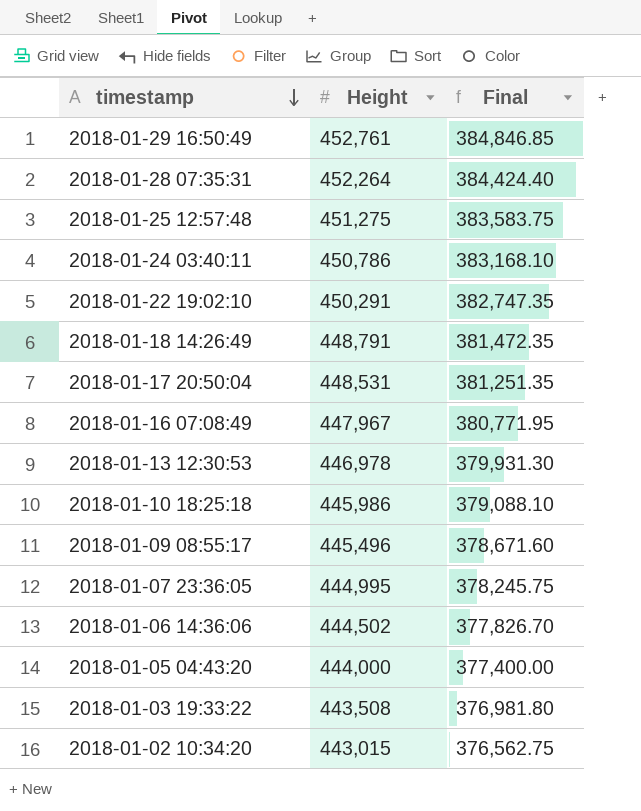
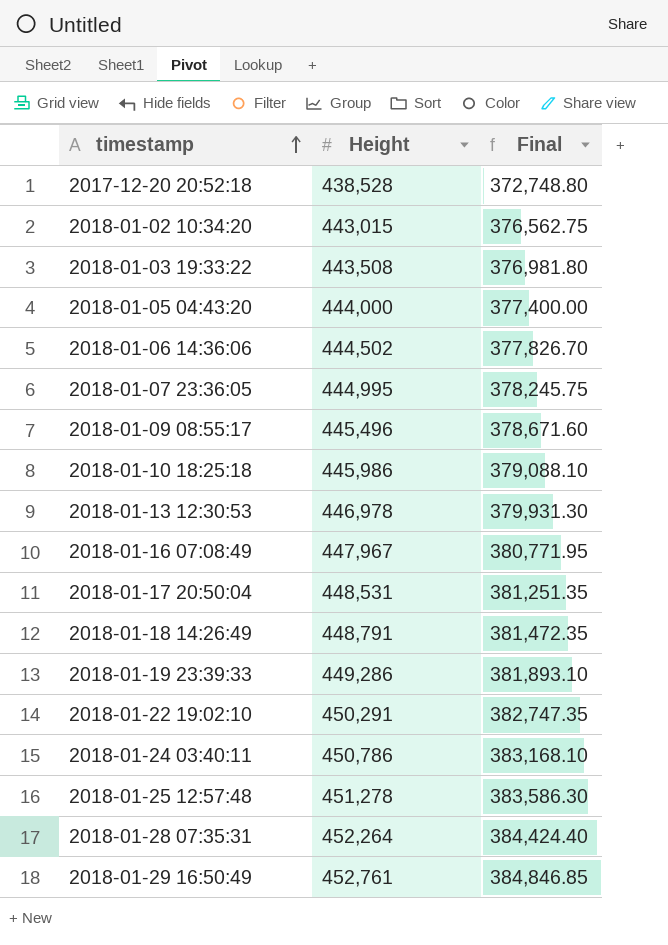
row order: timestamp descending -> timestamp ascending
row 2017-12-20 20:52:18: none -> 438,528 | 372,748.80
row 2018-01-19 23:39:33: none -> 449,286 | 381,893.10
2018-01-25 12:57:48 | Height: 451,275 -> 451,278
2018-01-25 12:57:48 | Final: 383,583.75 -> 383,586.30

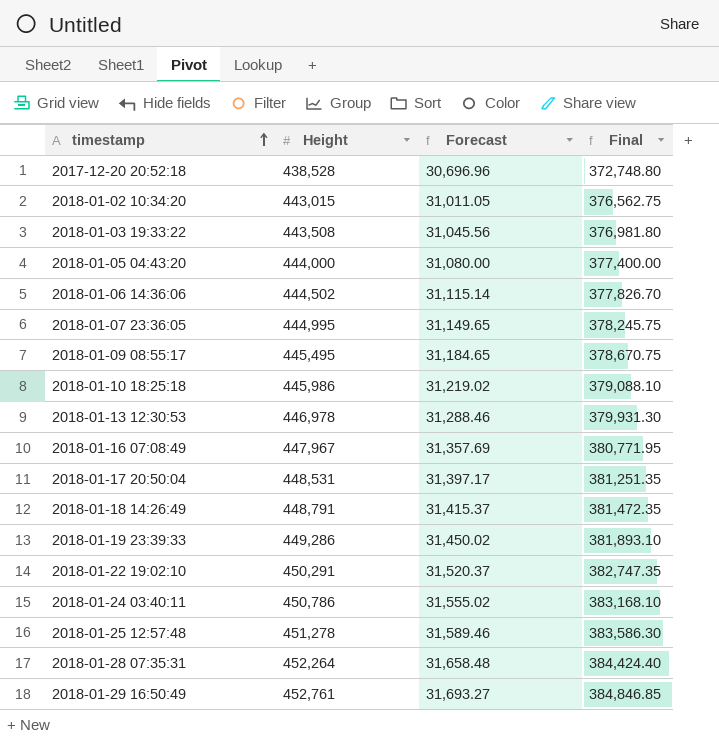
column Forecast | formula: none -> [Height] * 0.07
2018-01-09 08:55:17 | Height: 445,496 -> 445,495
2018-01-09 08:55:17 | Final: 378,671.60 -> 378,670.75

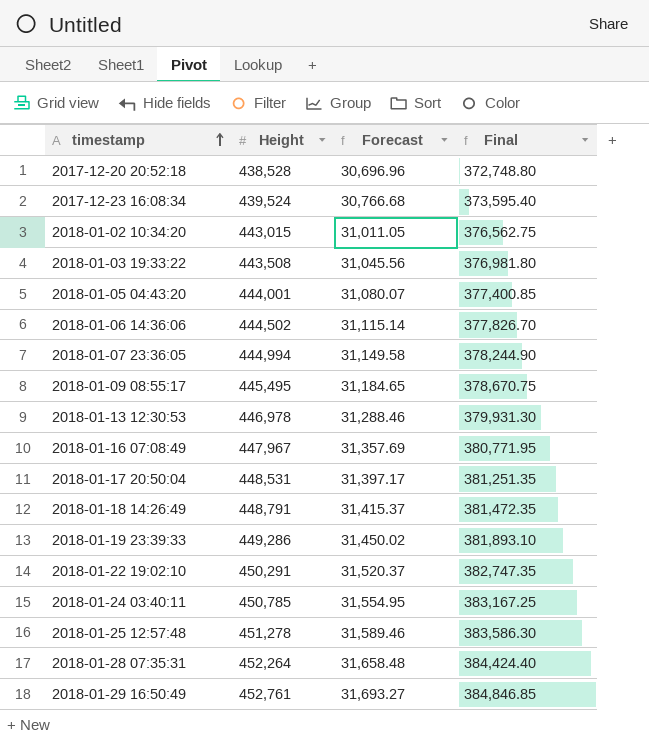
row 2018-01-10 18:25:18: 445,986 | 31,219.02 | 379,088.10 -> none
row 2017-12-23 16:08:34: none -> 439,524 | 30,766.68 | 373,595.40
2018-01-05 04:43:20 | Height: 444,000 -> 444,001
2018-01-05 04:43:20 | Forecast: 31,080.00 -> 31,080.07
2018-01-05 04:43:20 | Final: 377,400.00 -> 377,400.85
2018-01-07 23:36:05 | Height: 444,995 -> 444,994
2018-01-07 23:36:05 | Forecast: 31,149.65 -> 31,149.58
2018-01-07 23:36:05 | Final: 378,245.75 -> 378,244.90
2018-01-24 03:40:11 | Height: 450,786 -> 450,785
2018-01-24 03:40:11 | Forecast: 31,555.02 -> 31,554.95
2018-01-24 03:40:11 | Final: 383,168.10 -> 383,167.25

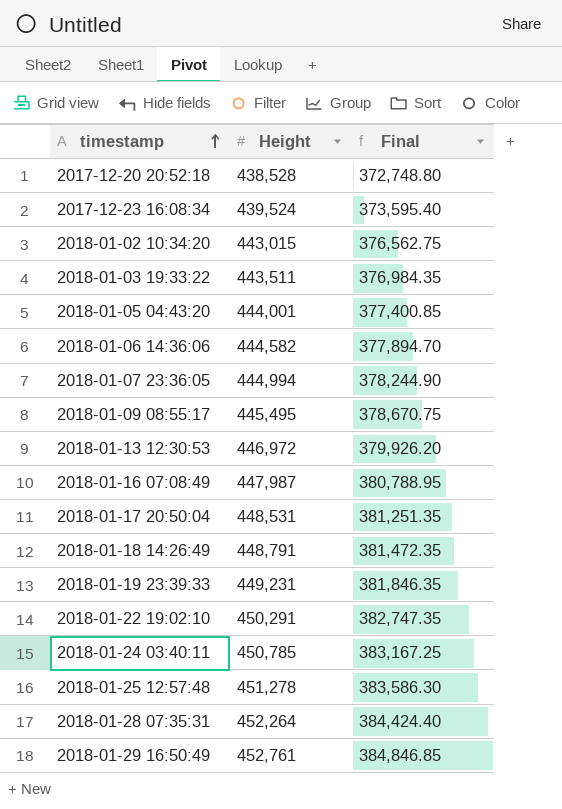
column Forecast | formula: [Height] * 0.07 -> none
2018-01-03 19:33:22 | Height: 443,508 -> 443,511
2018-01-03 19:33:22 | Final: 376,981.80 -> 376,984.35
2018-01-06 14:36:06 | Height: 444,502 -> 444,582
2018-01-06 14:36:06 | Final: 377,826.70 -> 377,894.70
2018-01-13 12:30:53 | Height: 446,978 -> 446,972
2018-01-13 12:30:53 | Final: 379,931.30 -> 379,926.20
2018-01-16 07:08:49 | Height: 447,967 -> 447,987
2018-01-16 07:08:49 | Final: 380,771.95 -> 380,788.95
2018-01-19 23:39:33 | Height: 449,286 -> 449,231
2018-01-19 23:39:33 | Final: 381,893.10 -> 381,846.35

